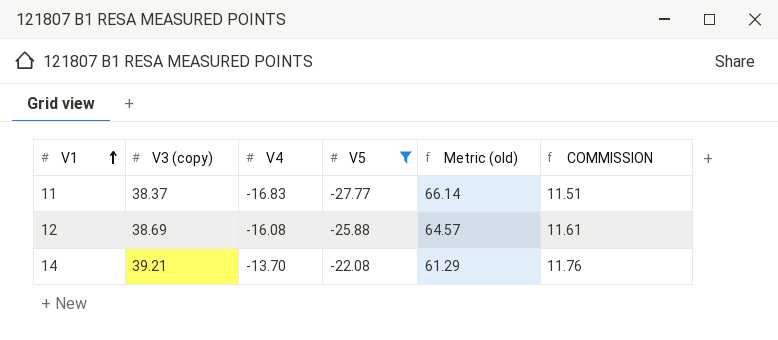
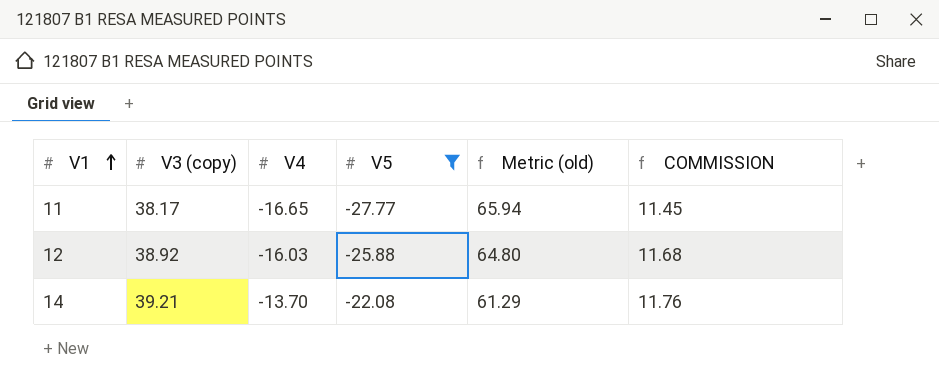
11 | V3 (copy): 38.37 -> 38.17
11 | V4: -16.83 -> -16.65
11 | Metric (old): 66.14 -> 65.94
11 | COMMISSION: 11.51 -> 11.45
12 | V3 (copy): 38.69 -> 38.92
12 | V4: -16.08 -> -16.03
12 | Metric (old): 64.57 -> 64.80
12 | COMMISSION: 11.61 -> 11.68

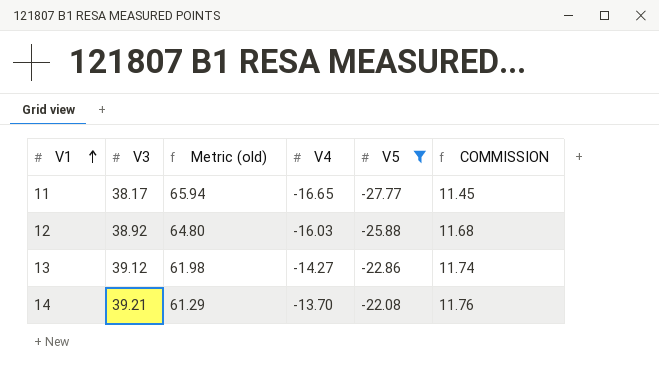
column name: V3 (copy) -> V3
column Metric (old) | position: 5 -> 3
row 13: none -> 39.12 | 61.98 | -14.27 | -22.86 | 11.74

